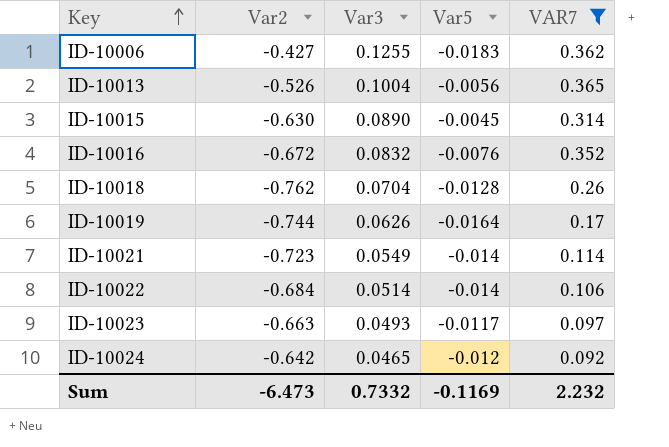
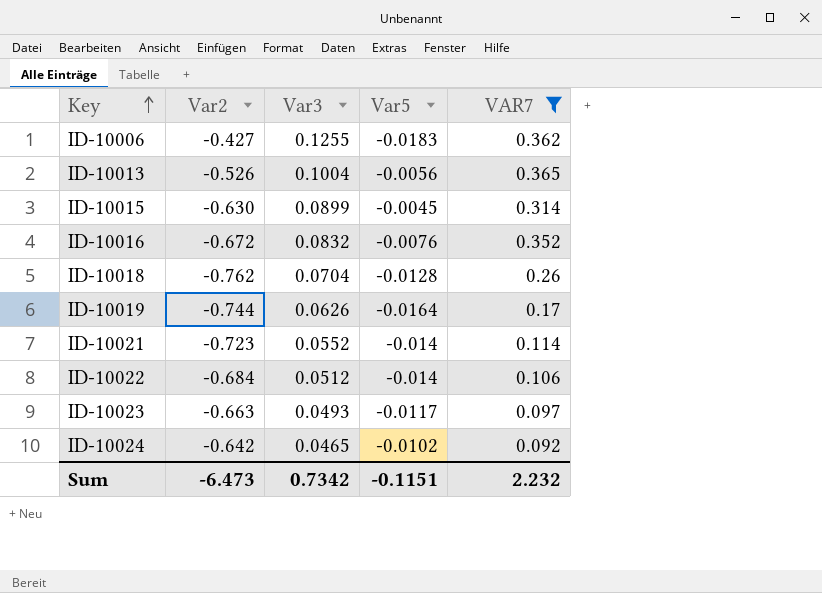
ID-10015 | Var3: 0.0890 -> 0.0899
ID-10021 | Var3: 0.0549 -> 0.0552
ID-10022 | Var3: 0.0514 -> 0.0512
ID-10024 | Var5: -0.012 -> -0.0102
Sum | Var3: 0.7332 -> 0.7342
Sum | Var5: -0.1169 -> -0.1151

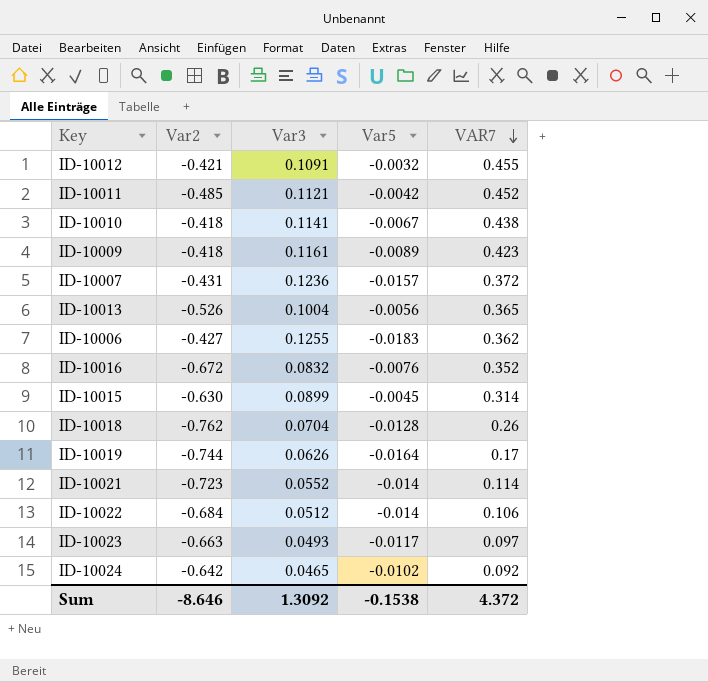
filter: VAR7 <= 0.365 -> none
row order: Key ascending -> VAR7 descending
Sum | Var2: -6.473 -> -8.646
Sum | Var3: 0.7342 -> 1.3092
Sum | Var5: -0.1151 -> -0.1538
Sum | VAR7: 2.232 -> 4.372

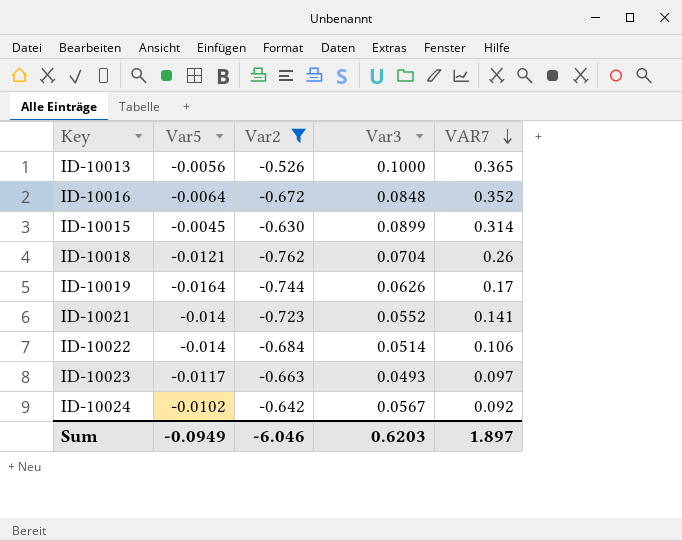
filter: none -> Var2 <= -0.526
column Var5 | position: 4 -> 2
ID-10013 | Var3: 0.1004 -> 0.1000
ID-10016 | Var5: -0.0076 -> -0.0064
ID-10016 | Var3: 0.0832 -> 0.0848
ID-10018 | Var5: -0.0128 -> -0.0121
ID-10021 | VAR7: 0.114 -> 0.141
ID-10022 | Var3: 0.0512 -> 0.0514
ID-10024 | Var3: 0.0465 -> 0.0567
Sum | Var5: -0.1538 -> -0.0949
Sum | Var2: -8.646 -> -6.046
Sum | Var3: 1.3092 -> 0.6203
Sum | VAR7: 4.372 -> 1.897

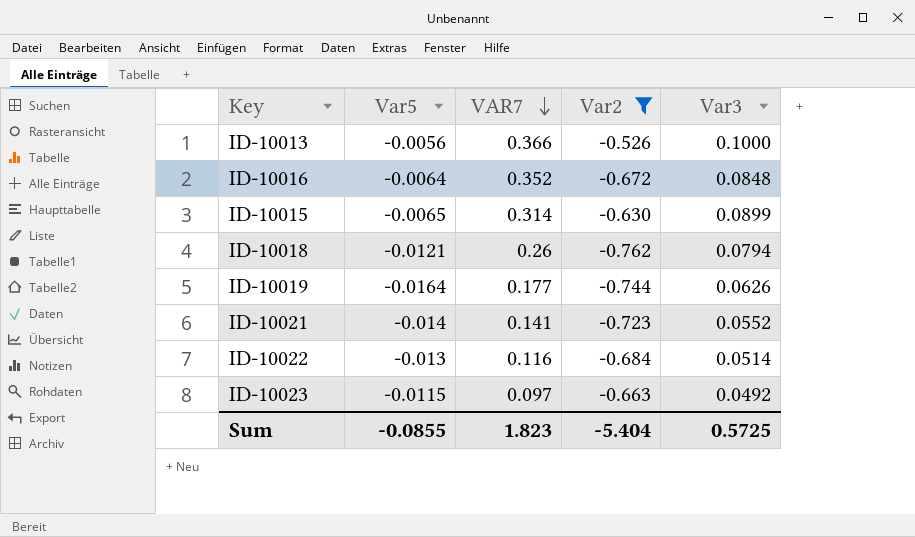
column VAR7 | position: 5 -> 3
row ID-10024: -0.0102 | -0.642 | 0.0567 | 0.092 -> none
ID-10013 | VAR7: 0.365 -> 0.366
ID-10015 | Var5: -0.0045 -> -0.0065
ID-10018 | Var3: 0.0704 -> 0.0794
ID-10019 | VAR7: 0.17 -> 0.177
ID-10022 | Var5: -0.014 -> -0.013
ID-10022 | VAR7: 0.106 -> 0.116
ID-10023 | Var5: -0.0117 -> -0.0115
ID-10023 | Var3: 0.0493 -> 0.0492
Sum | Var5: -0.0949 -> -0.0855
Sum | VAR7: 1.897 -> 1.823
Sum | Var2: -6.046 -> -5.404
Sum | Var3: 0.6203 -> 0.5725

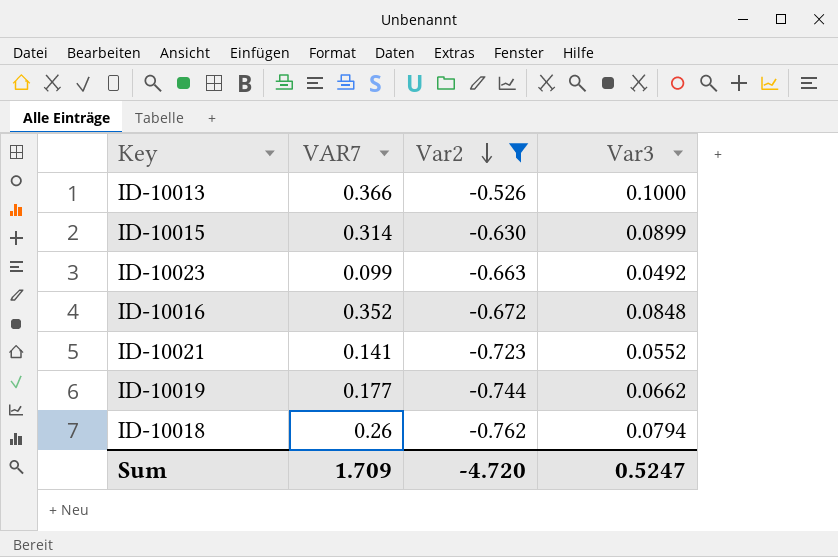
row order: VAR7 descending -> Var2 descending
column Var5 | position: 2 -> none
row ID-10022: -0.013 | 0.116 | -0.684 | 0.0514 -> none
ID-10023 | VAR7: 0.097 -> 0.099
ID-10019 | Var3: 0.0626 -> 0.0662
Sum | VAR7: 1.823 -> 1.709
Sum | Var2: -5.404 -> -4.720
Sum | Var3: 0.5725 -> 0.5247

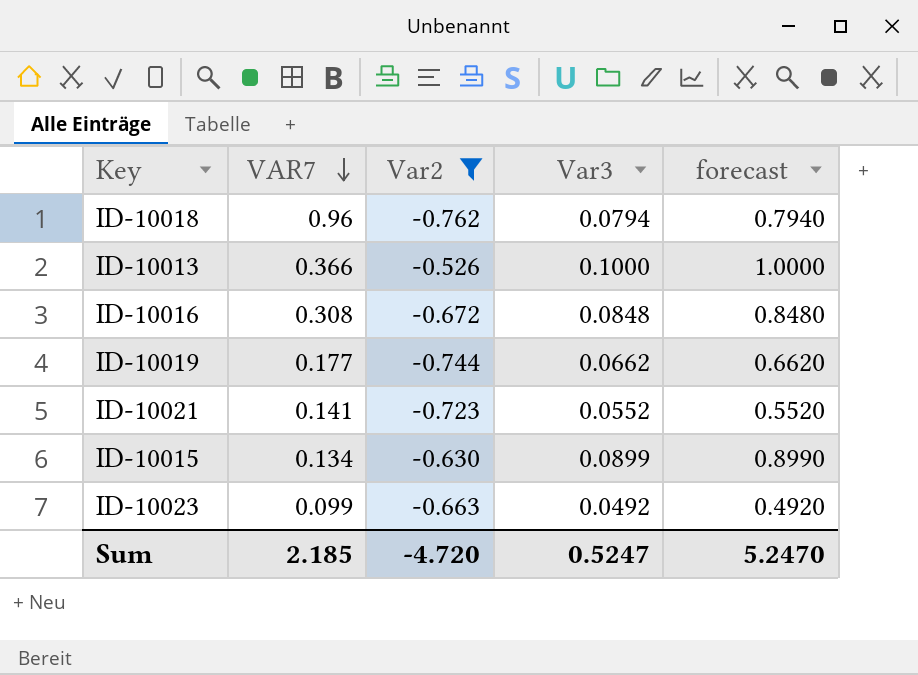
row order: Var2 descending -> VAR7 descending
column forecast | formula: none -> [Var3] * 10
ID-10018 | VAR7: 0.26 -> 0.96
ID-10016 | VAR7: 0.352 -> 0.308
ID-10015 | VAR7: 0.314 -> 0.134
Sum | VAR7: 1.709 -> 2.185

